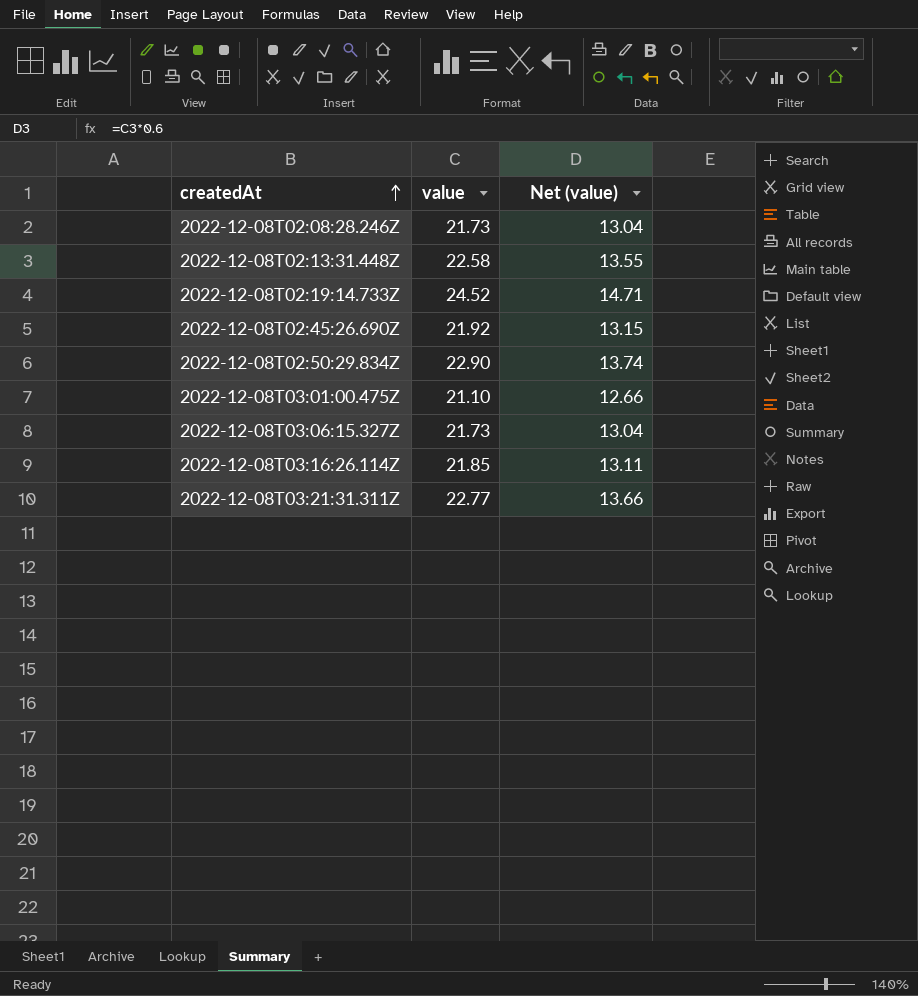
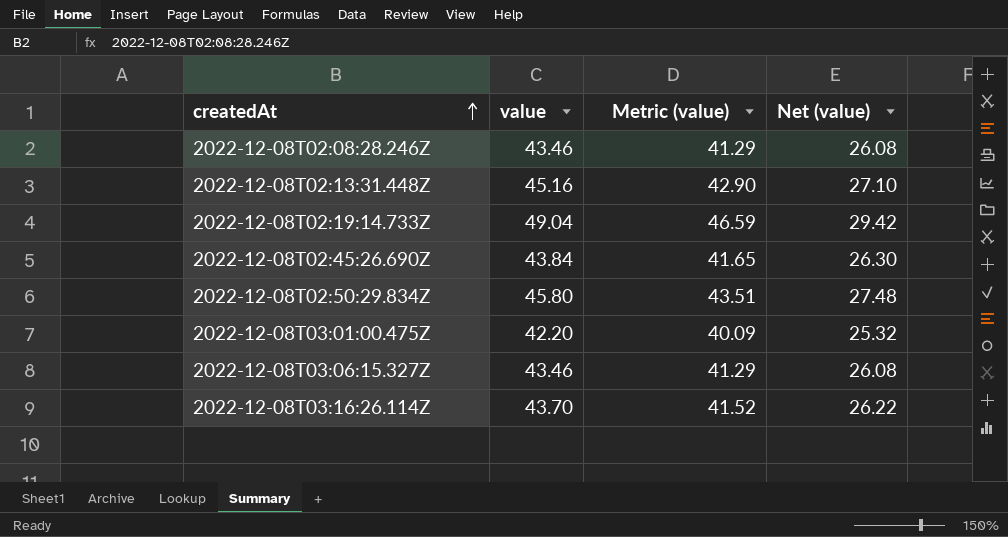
column Metric (value) | formula: none -> [value] * 0.95
row 2022-12-08T03:21:31.311Z: 22.77 | 13.66 -> none
2022-12-08T02:08:28.246Z | value: 21.73 -> 43.46
2022-12-08T02:08:28.246Z | Net (value): 13.04 -> 26.08
2022-12-08T02:13:31.448Z | value: 22.58 -> 45.16
2022-12-08T02:13:31.448Z | Net (value): 13.55 -> 27.10
2022-12-08T02:19:14.733Z | value: 24.52 -> 49.04
2022-12-08T02:19:14.733Z | Net (value): 14.71 -> 29.42
2022-12-08T02:45:26.690Z | value: 21.92 -> 43.84
2022-12-08T02:45:26.690Z | Net (value): 13.15 -> 26.30
2022-12-08T02:50:29.834Z | value: 22.90 -> 45.80
2022-12-08T02:50:29.834Z | Net (value): 13.74 -> 27.48
2022-12-08T03:01:00.475Z | value: 21.10 -> 42.20
2022-12-08T03:01:00.475Z | Net (value): 12.66 -> 25.32
2022-12-08T03:06:15.327Z | value: 21.73 -> 43.46
2022-12-08T03:06:15.327Z | Net (value): 13.04 -> 26.08
2022-12-08T03:16:26.114Z | value: 21.85 -> 43.70
2022-12-08T03:16:26.114Z | Net (value): 13.11 -> 26.22

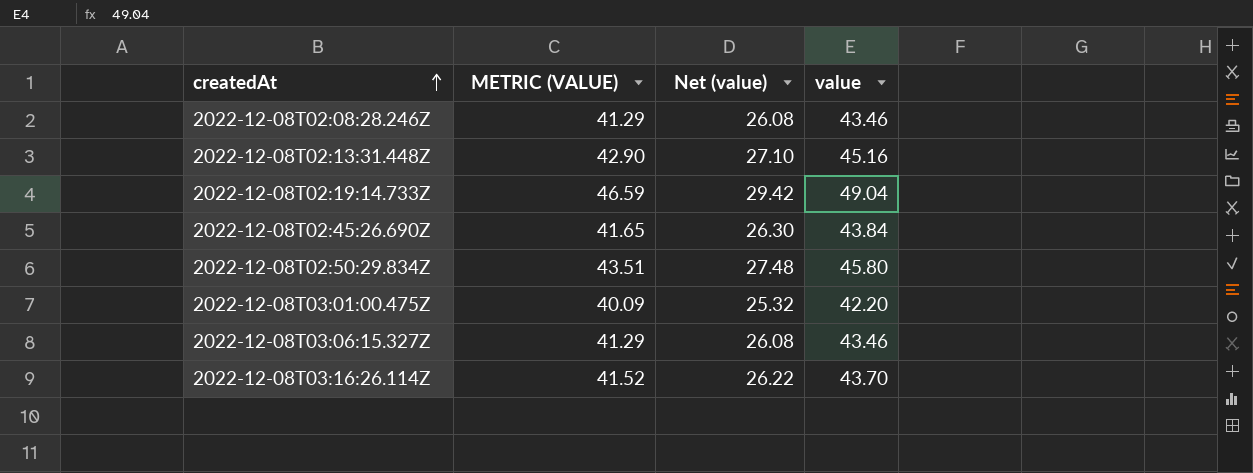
column name: Metric (value) -> METRIC (VALUE)
column value | position: 2 -> 4

